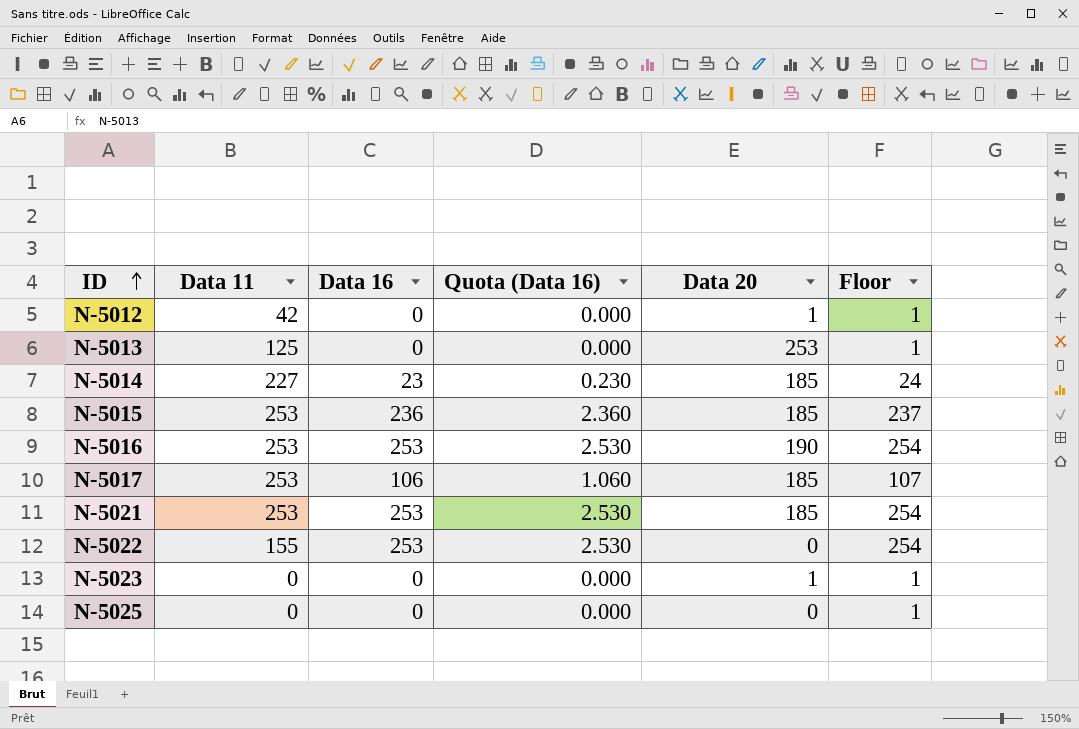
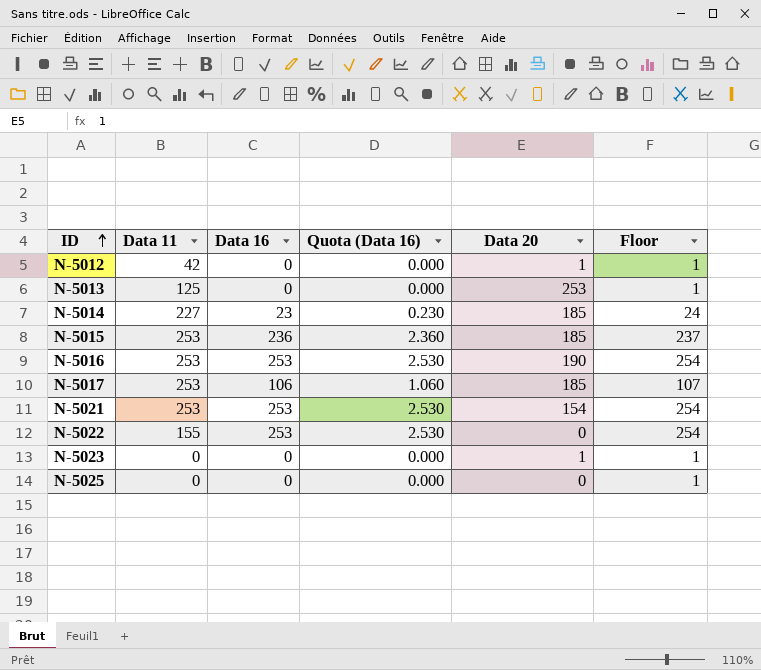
N-5021 | Data 20: 185 -> 154

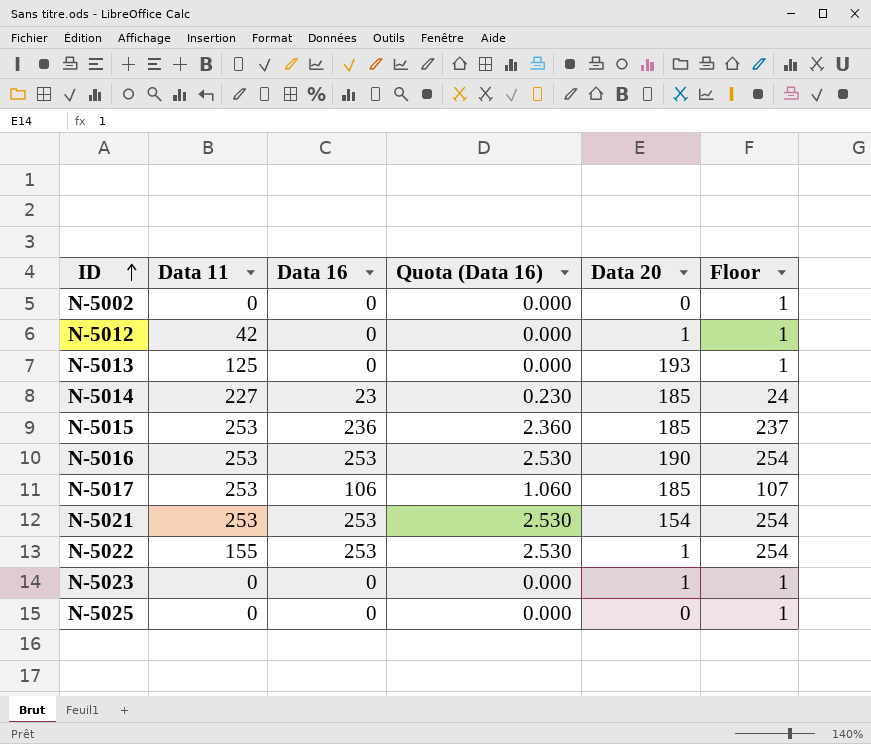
row N-5002: none -> 0 | 0 | 0.000 | 0 | 1
N-5013 | Data 20: 253 -> 193
N-5022 | Data 20: 0 -> 1

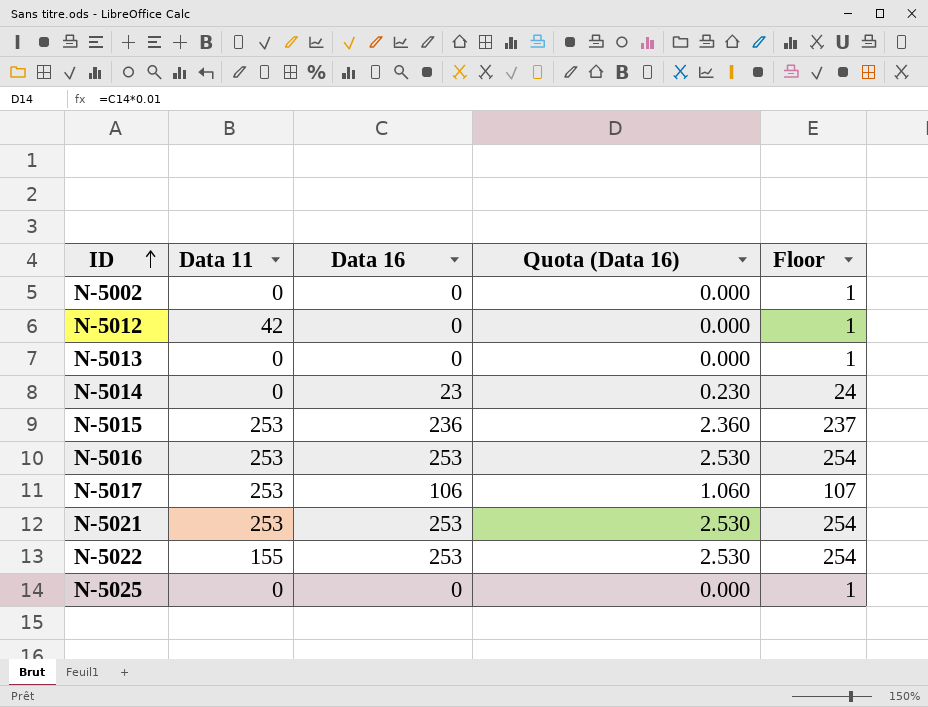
column Data 20 | position: 5 -> none
row N-5023: 0 | 0 | 0.000 | 1 | 1 -> none
N-5013 | Data 11: 125 -> 0
N-5014 | Data 11: 227 -> 0

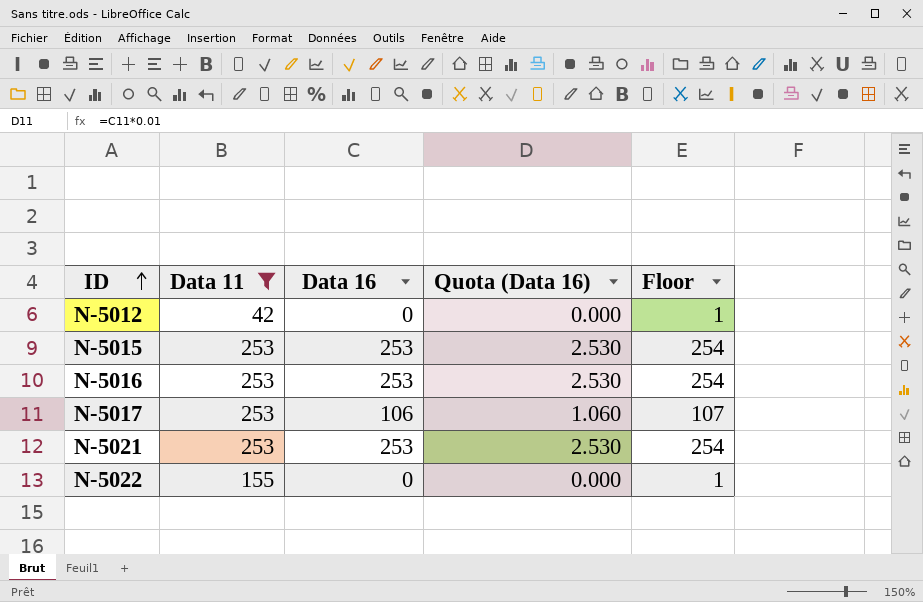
filter: none -> Data 11 != 0
N-5015 | Data 16: 236 -> 253
N-5015 | Quota (Data 16): 2.360 -> 2.530
N-5015 | Floor: 237 -> 254
N-5022 | Data 16: 253 -> 0
N-5022 | Quota (Data 16): 2.530 -> 0.000
N-5022 | Floor: 254 -> 1

